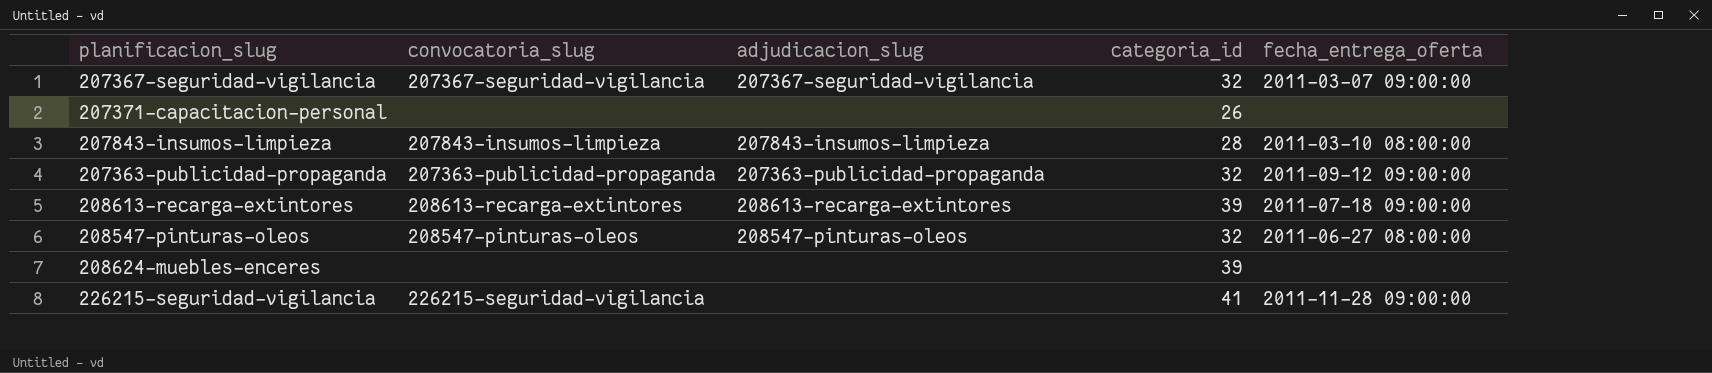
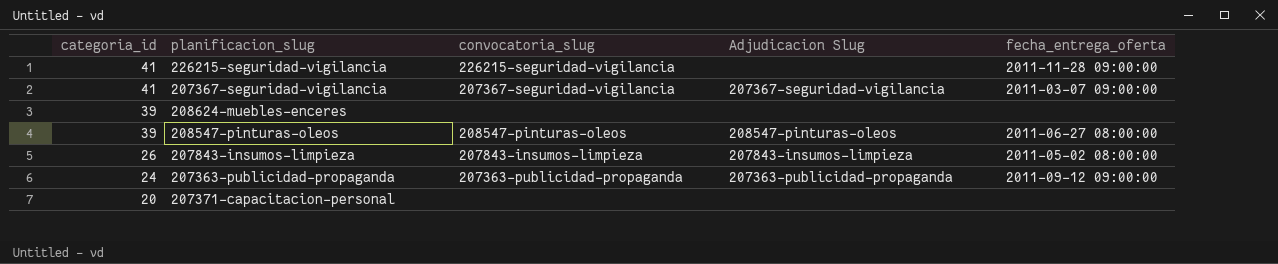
row order: none -> categoria_id descending
column categoria_id | position: 4 -> 1
column name: adjudicacion_slug -> Adjudicacion Slug
row 208613-recarga-extintores: 208613-recarga-extintores | 208613-recarga-extintores | 39 | 2011-07-18 09:00:00 -> none
207367-seguridad-vigilancia | categoria_id: 32 -> 41
208547-pinturas-oleos | categoria_id: 32 -> 39
207843-insumos-limpieza | categoria_id: 28 -> 26
207843-insumos-limpieza | fecha_entrega_oferta: 2011-03-10 08:00:00 -> 2011-05-02 08:00:00
207363-publicidad-propaganda | categoria_id: 32 -> 24
207371-capacitacion-personal | categoria_id: 26 -> 20

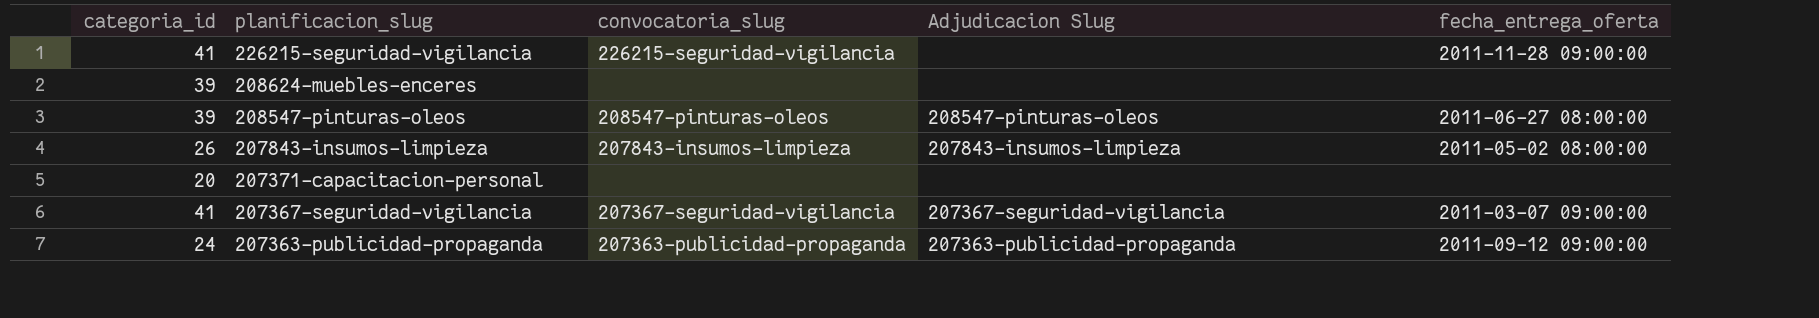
row order: categoria_id descending -> planificacion_slug descending

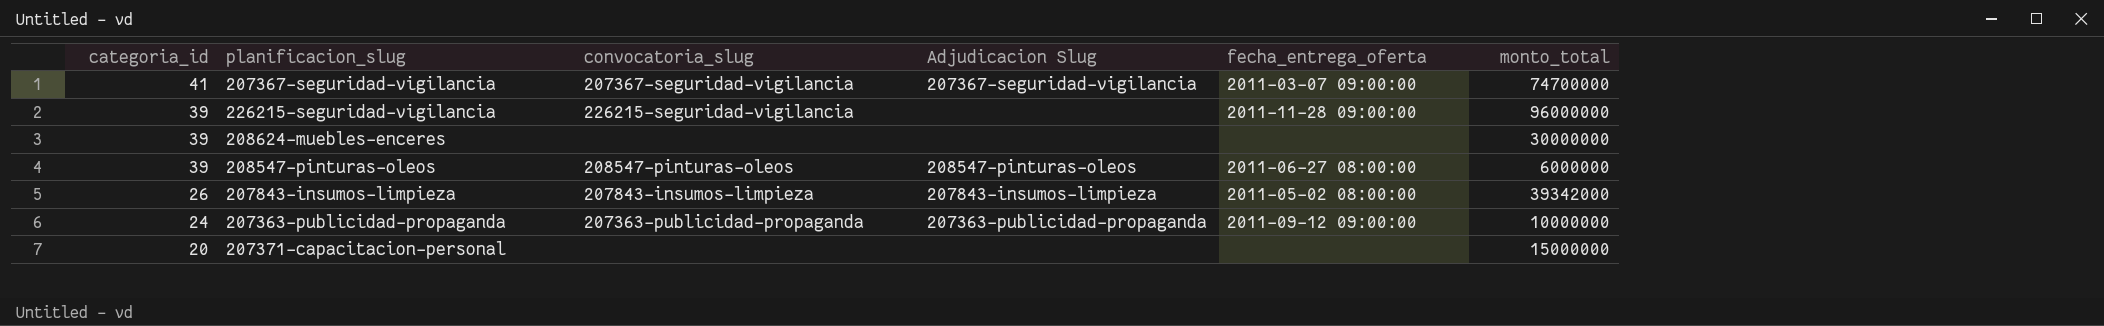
row order: planificacion_slug descending -> categoria_id descending
column monto_total | position: none -> 6
226215-seguridad-vigilancia | categoria_id: 41 -> 39

